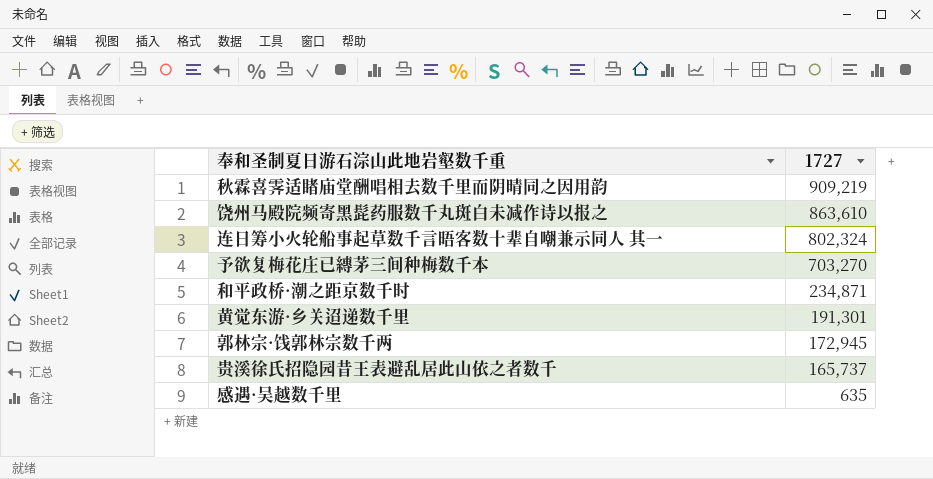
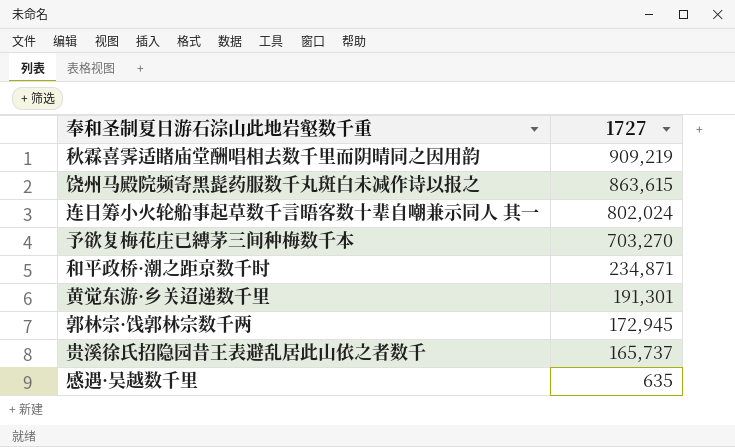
饶州马殿院频寄黑髭药服数千丸斑白未减作诗以报之 | 1727: 863,610 -> 863,615
连日筹小火轮船事起草数千言晤客数十辈自嘲兼示同人 其一 | 1727: 802,324 -> 802,024

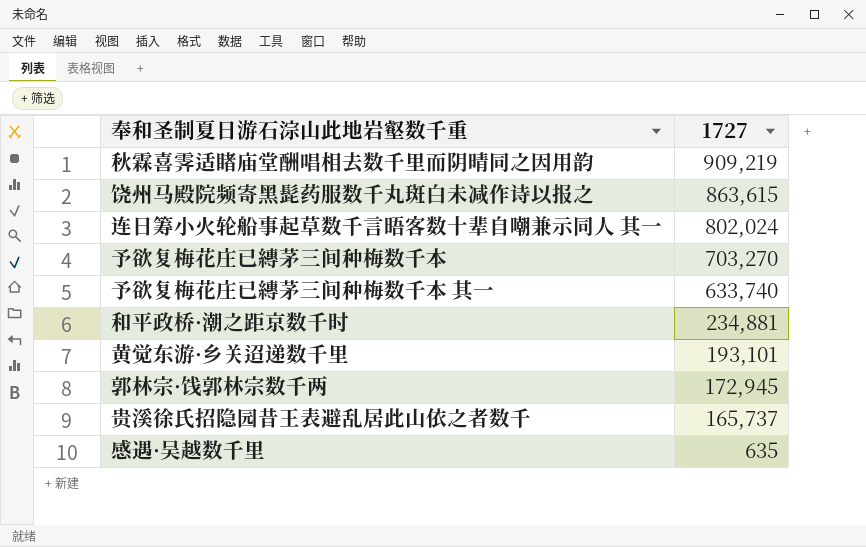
row 予欲复梅花庄已縳茅三间种梅数千本 其一: none -> 633,740
和平政桥·潮之距京数千时 | 1727: 234,871 -> 234,881
黄觉东游·乡关迢递数千里 | 1727: 191,301 -> 193,101

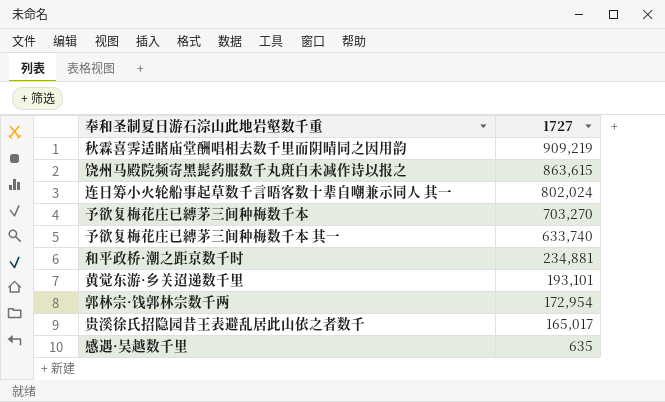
郭林宗·饯郭林宗数千两 | 1727: 172,945 -> 172,954
贵溪徐氏招隐园昔王表避乱居此山依之者数千 | 1727: 165,737 -> 165,017

